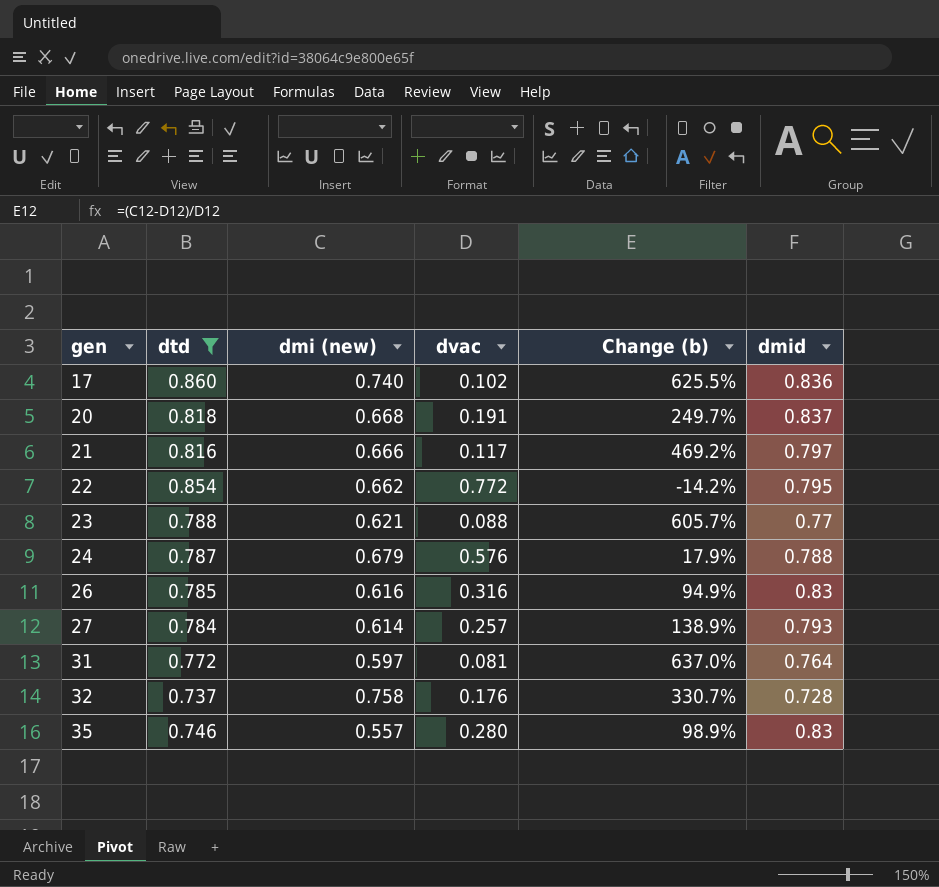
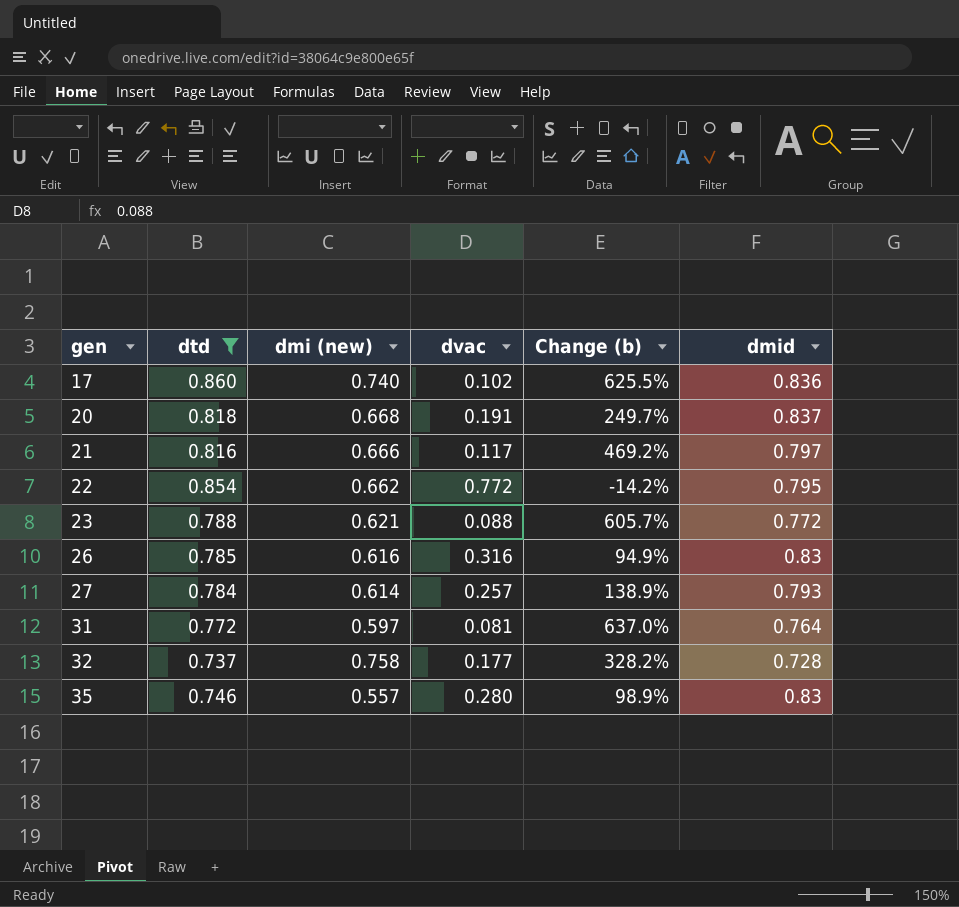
row 24: 0.787 | 0.679 | 0.576 | 17.9% | 0.788 -> none
23 | dmid: 0.77 -> 0.772
32 | dvac: 0.176 -> 0.177
32 | Change (b): 330.7% -> 328.2%

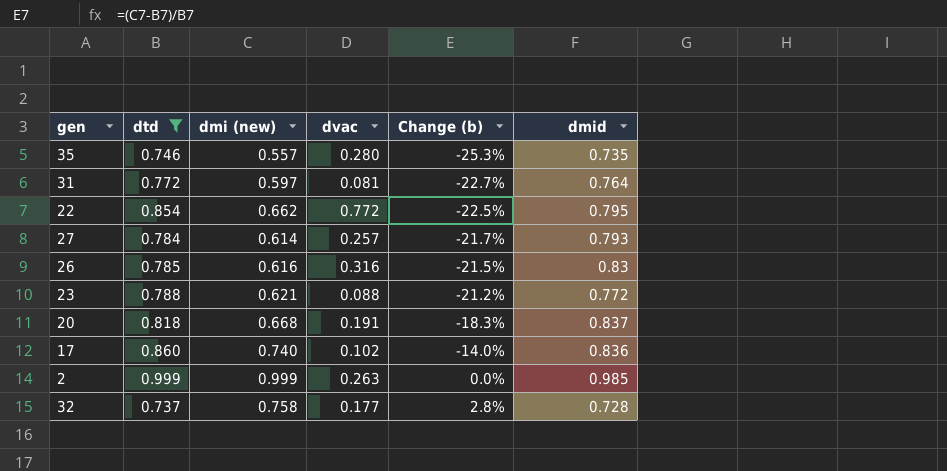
row order: gen ascending -> Change (b) ascending
column Change (b) | formula: ([dmi (new)] - [dvac]) / [dvac] -> ([dmi (new)] - [dtd]) / [dtd]
row 21: 0.816 | 0.666 | 0.117 | 469.2% | 0.797 -> none
35 | dmid: 0.83 -> 0.735
row 2: none -> 0.999 | 0.999 | 0.263 | 0.0% | 0.985

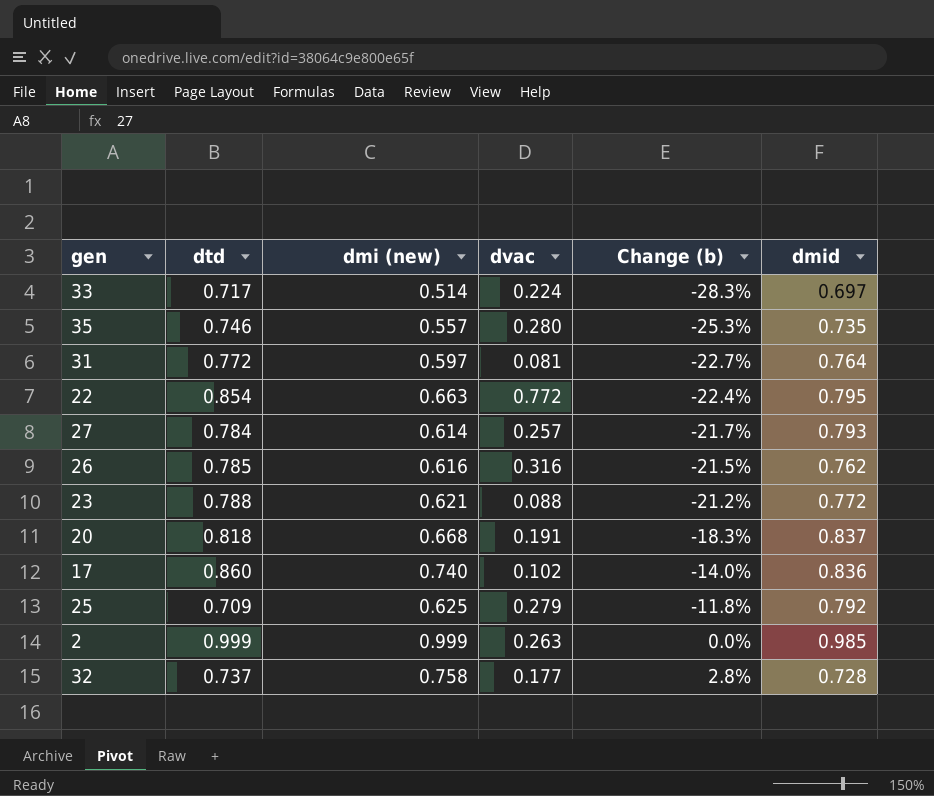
filter: dtd >= 0.737 -> none
22 | dmi (new): 0.662 -> 0.663
22 | Change (b): -22.5% -> -22.4%
26 | dmid: 0.83 -> 0.762

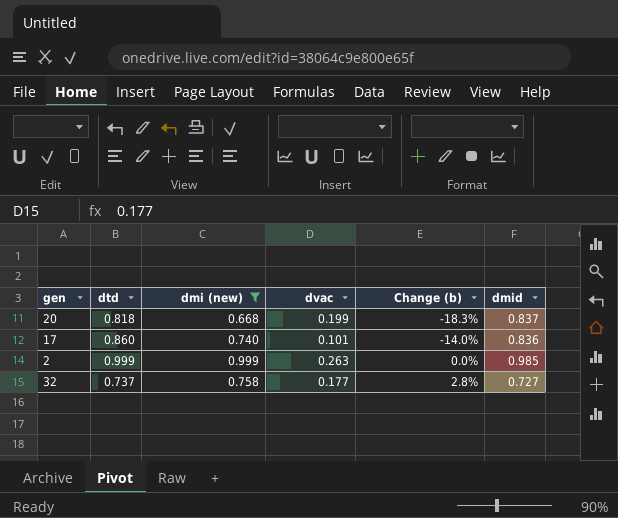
filter: none -> dmi (new) >= 0.668
20 | dvac: 0.191 -> 0.199
17 | dvac: 0.102 -> 0.101
32 | dmid: 0.728 -> 0.727

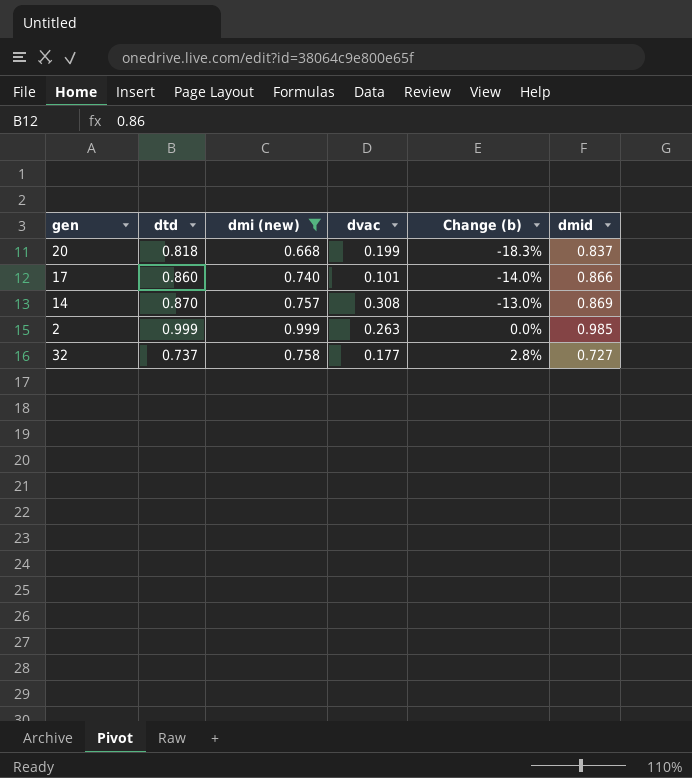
17 | dmid: 0.836 -> 0.866
row 14: none -> 0.870 | 0.757 | 0.308 | -13.0% | 0.869

